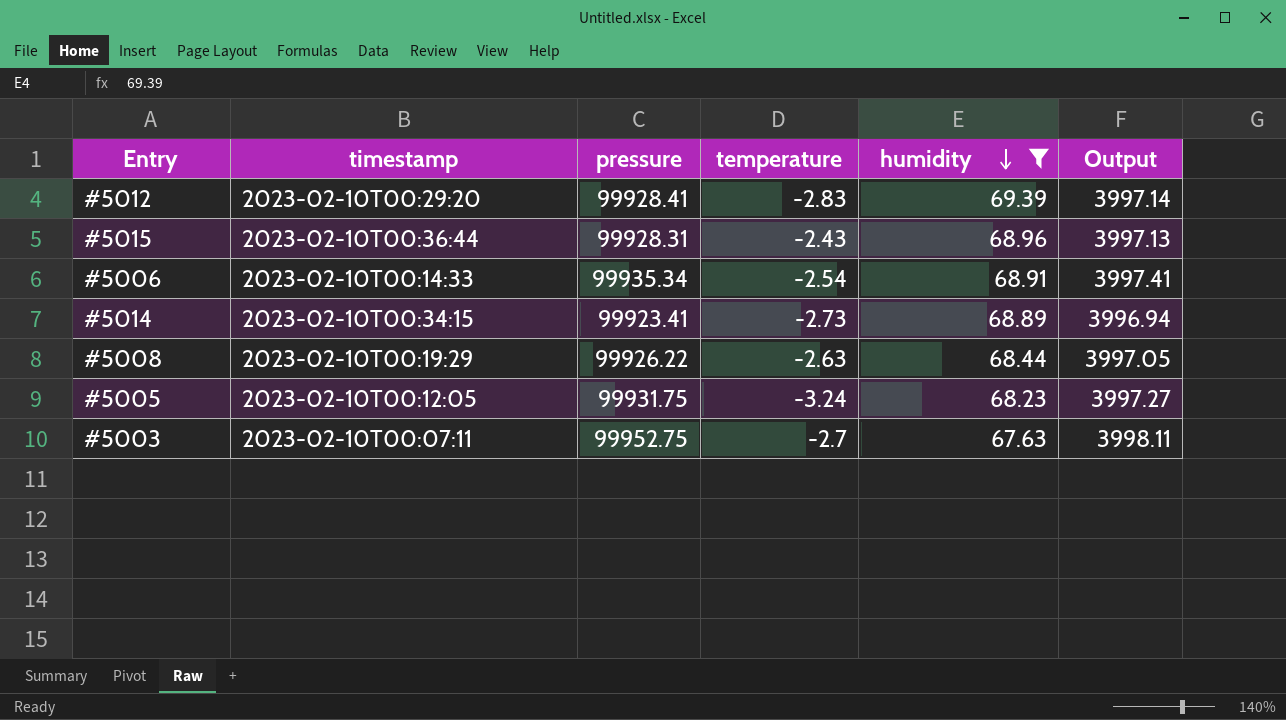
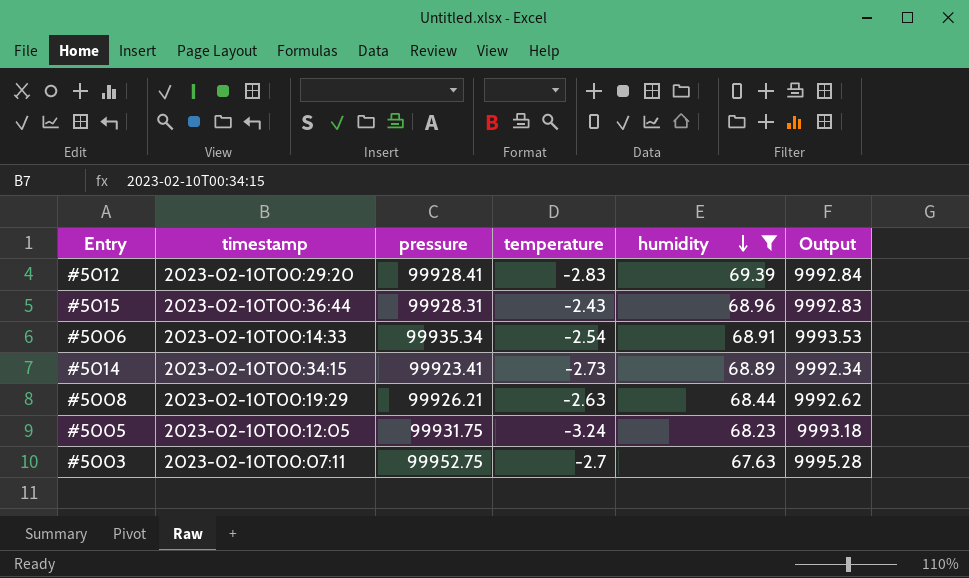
column Output | formula: [pressure] * 0.04 -> [pressure] * 0.1
#5008 | pressure: 99926.22 -> 99926.21

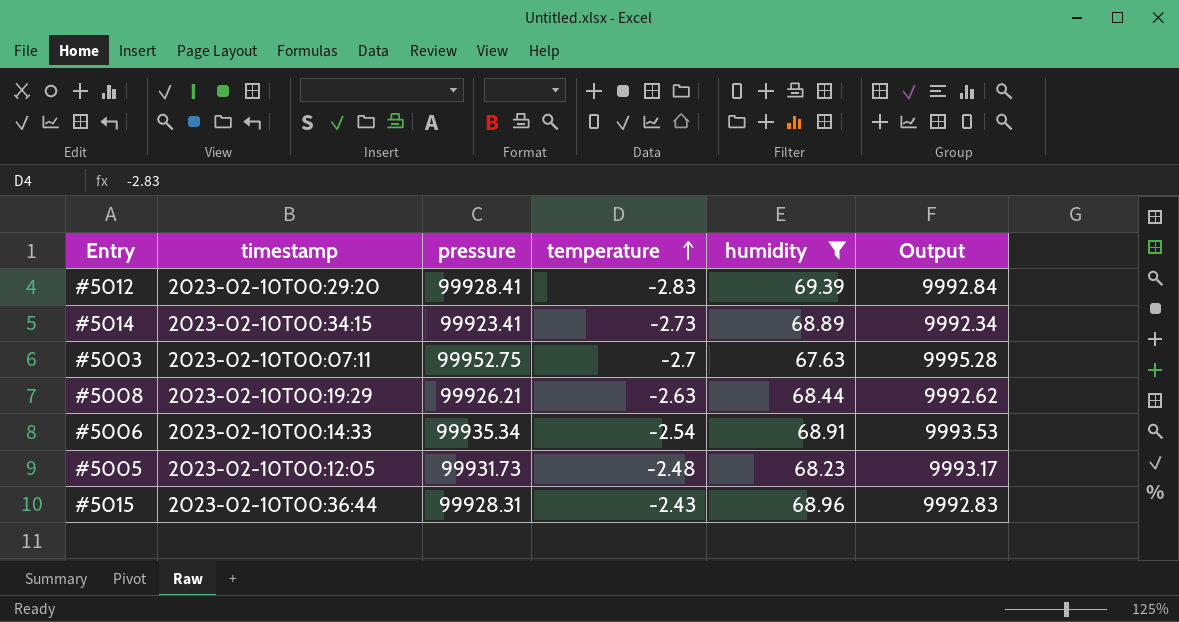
row order: humidity descending -> temperature ascending
#5005 | pressure: 99931.75 -> 99931.73
#5005 | temperature: -3.24 -> -2.48
#5005 | Output: 9993.18 -> 9993.17

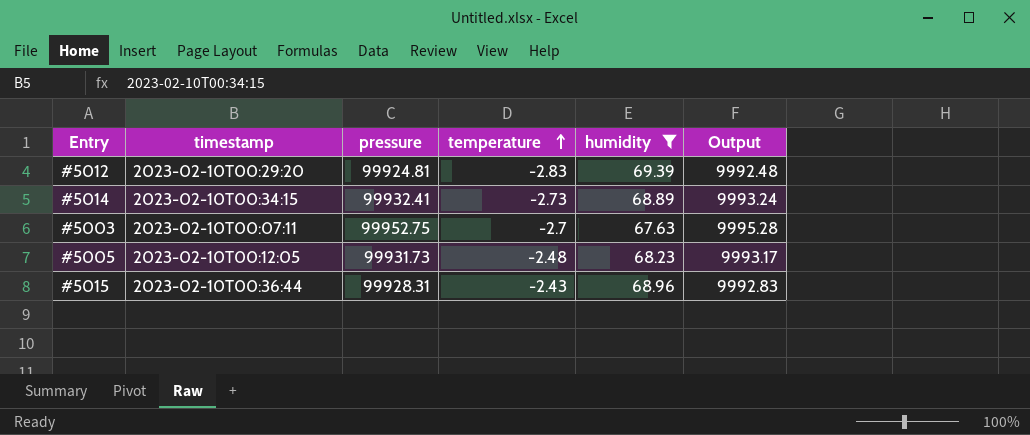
row #5008: 2023-02-10T00:19:29 | 99926.21 | -2.63 | 68.44 | 9992.62 -> none
row #5006: 2023-02-10T00:14:33 | 99935.34 | -2.54 | 68.91 | 9993.53 -> none
#5012 | pressure: 99928.41 -> 99924.81
#5012 | Output: 9992.84 -> 9992.48
#5014 | pressure: 99923.41 -> 99932.41
#5014 | Output: 9992.34 -> 9993.24

